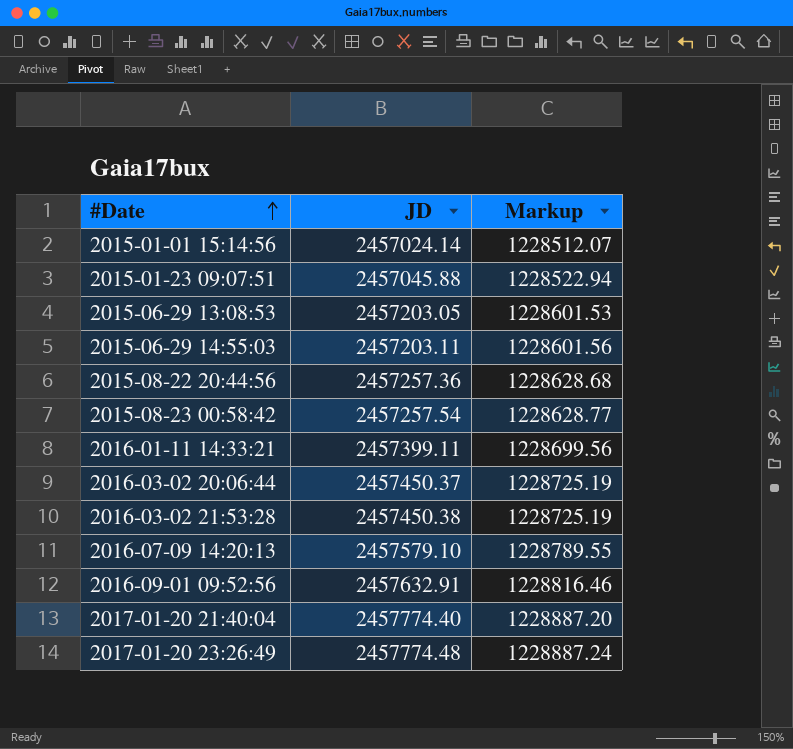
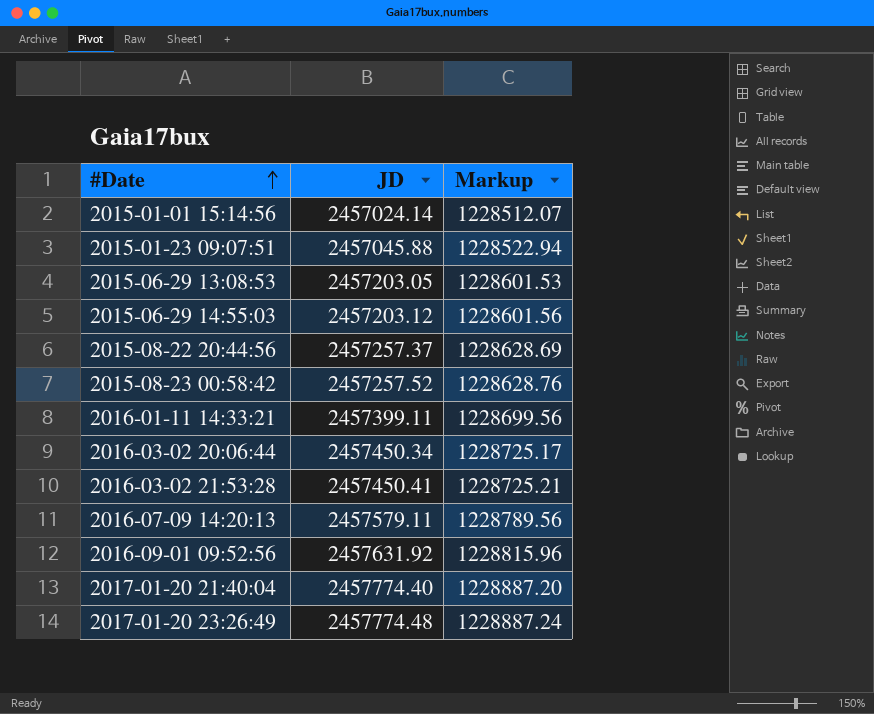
2015-06-29 14:55:03 | JD: 2457203.11 -> 2457203.12
2015-08-22 20:44:56 | JD: 2457257.36 -> 2457257.37
2015-08-22 20:44:56 | Markup: 1228628.68 -> 1228628.69
2015-08-23 00:58:42 | JD: 2457257.54 -> 2457257.52
2015-08-23 00:58:42 | Markup: 1228628.77 -> 1228628.76
2016-03-02 20:06:44 | JD: 2457450.37 -> 2457450.34
2016-03-02 20:06:44 | Markup: 1228725.19 -> 1228725.17
2016-03-02 21:53:28 | JD: 2457450.38 -> 2457450.41
2016-03-02 21:53:28 | Markup: 1228725.19 -> 1228725.21
2016-07-09 14:20:13 | JD: 2457579.10 -> 2457579.11
2016-07-09 14:20:13 | Markup: 1228789.55 -> 1228789.56
2016-09-01 09:52:56 | JD: 2457632.91 -> 2457631.92
2016-09-01 09:52:56 | Markup: 1228816.46 -> 1228815.96

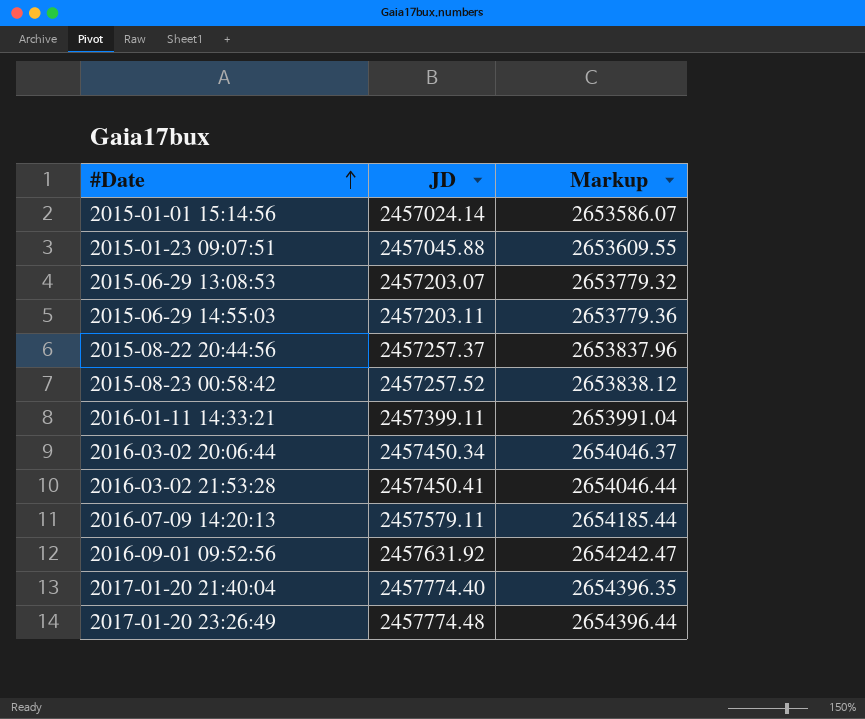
column Markup | formula: [JD] * 0.5 -> [JD] * 1.08
2015-06-29 13:08:53 | JD: 2457203.05 -> 2457203.07
2015-06-29 14:55:03 | JD: 2457203.12 -> 2457203.11

